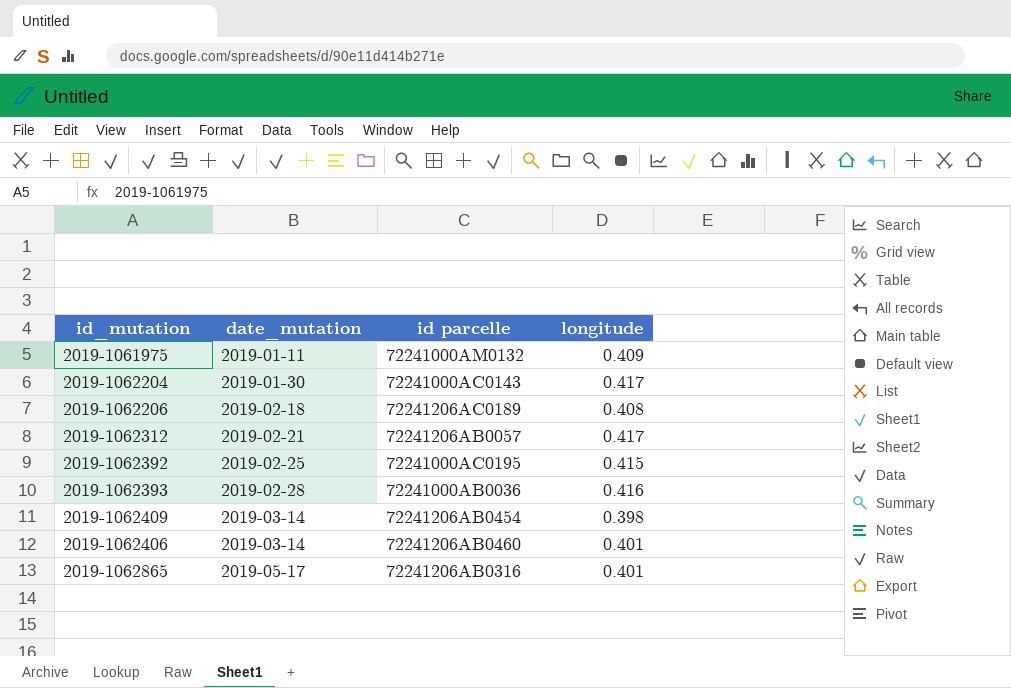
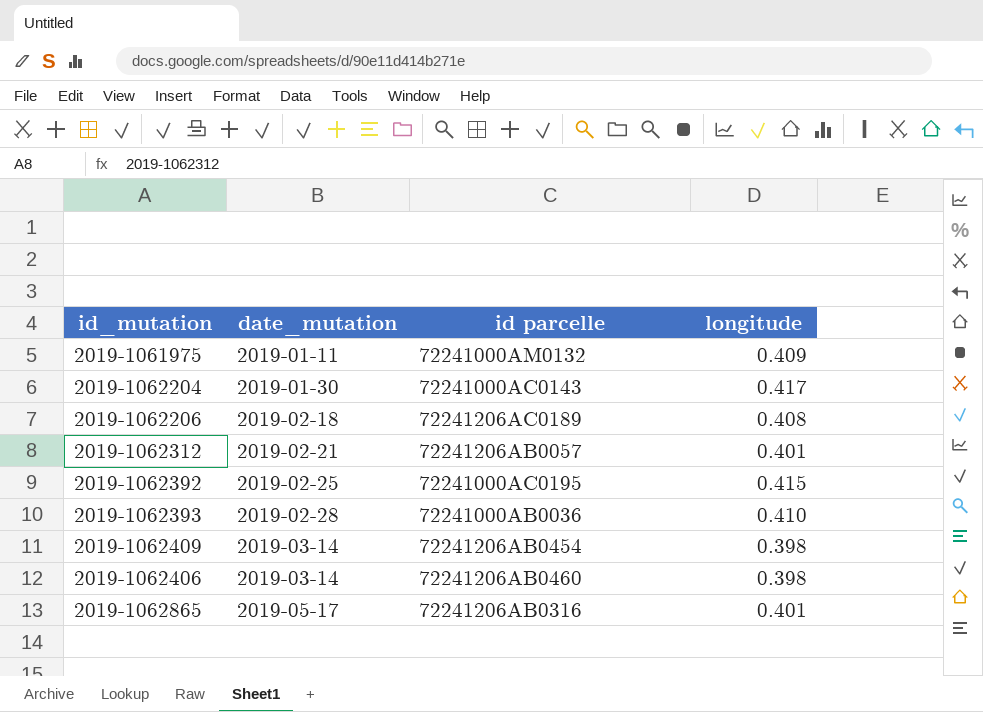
2019-1062312 | longitude: 0.417 -> 0.401
2019-1062393 | longitude: 0.416 -> 0.410
2019-1062406 | longitude: 0.401 -> 0.398

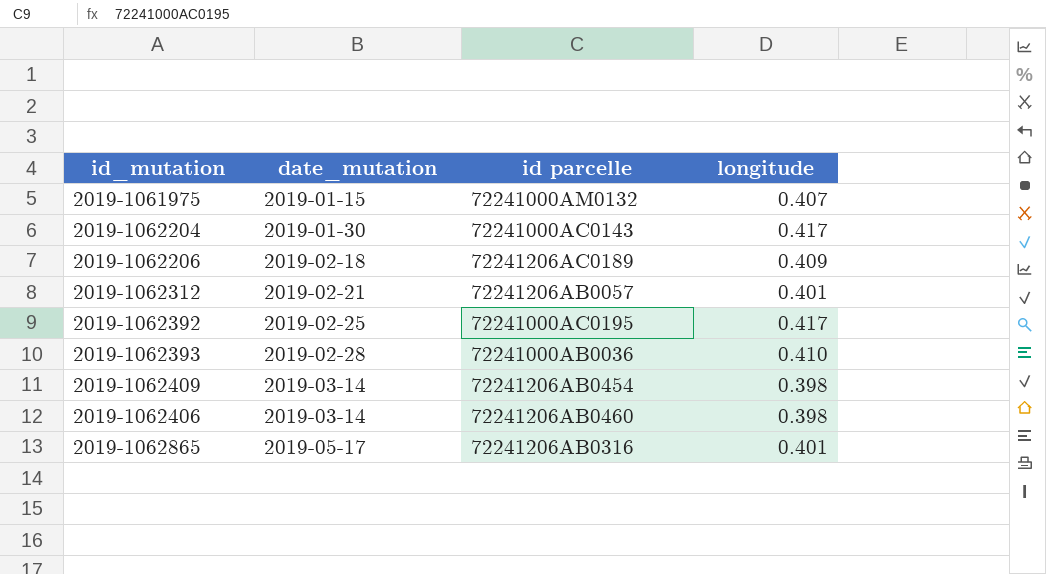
2019-1061975 | date_mutation: 2019-01-11 -> 2019-01-15
2019-1061975 | longitude: 0.409 -> 0.407
2019-1062206 | longitude: 0.408 -> 0.409
2019-1062392 | longitude: 0.415 -> 0.417

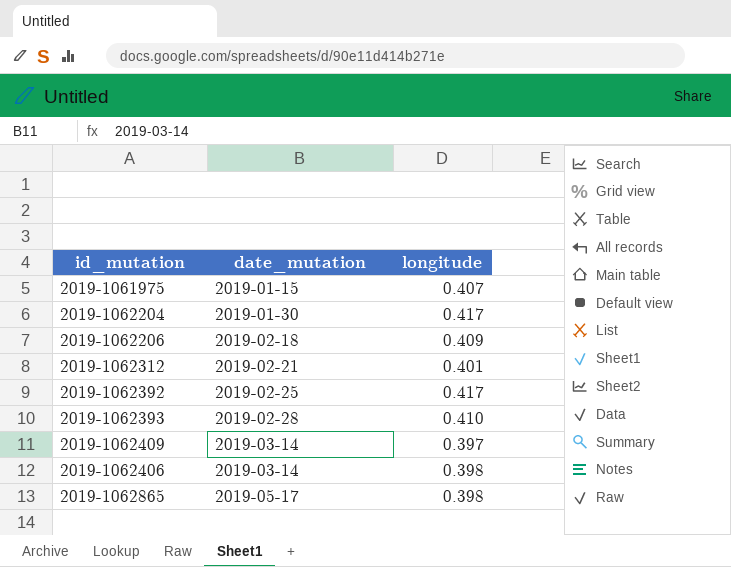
column id parcelle | position: 3 -> none
2019-1062409 | longitude: 0.398 -> 0.397
2019-1062865 | longitude: 0.401 -> 0.398

